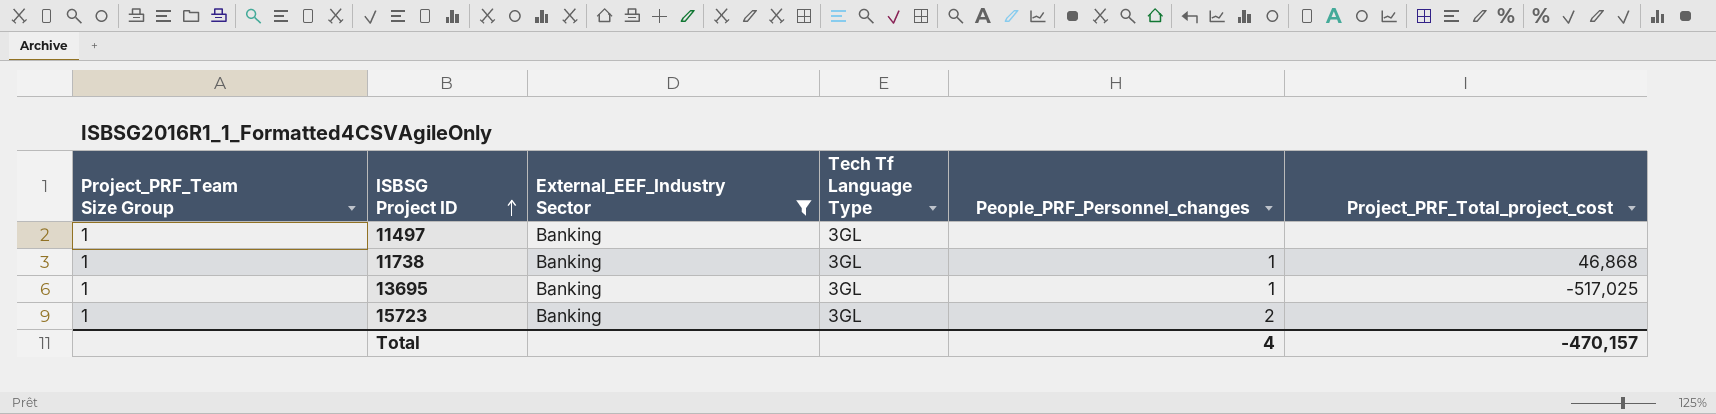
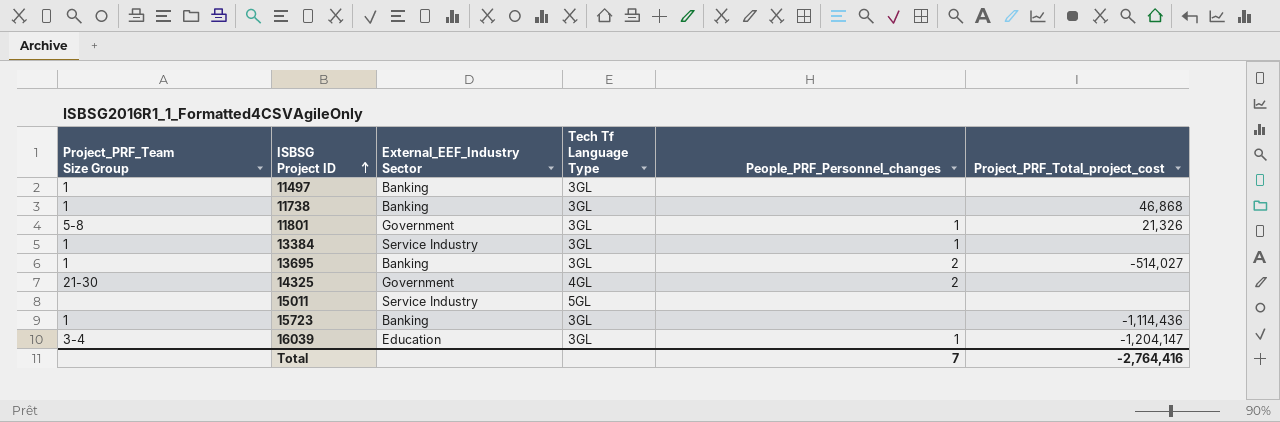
filter: External_EEF_Industry Sector = Banking -> none
11738 | People_PRF_Personnel_changes: 1 -> none
13695 | People_PRF_Personnel_changes: 1 -> 2
13695 | Project_PRF_Total_project_cost: -517,025 -> -514,027
15723 | People_PRF_Personnel_changes: 2 -> none
15723 | Project_PRF_Total_project_cost: none -> -1,114,436
Total | People_PRF_Personnel_changes: 4 -> 7
Total | Project_PRF_Total_project_cost: -470,157 -> -2,764,416

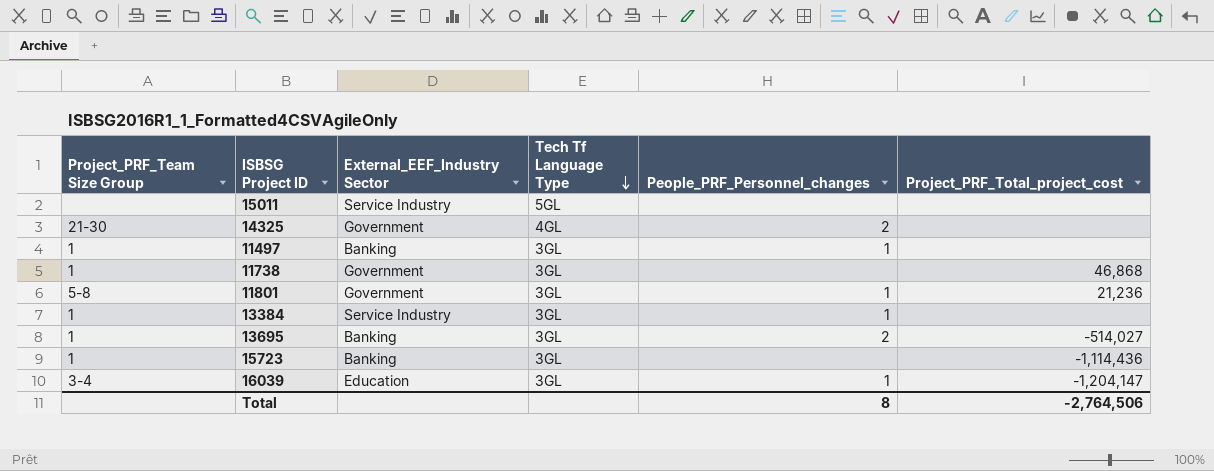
row order: ISBSG Project ID ascending -> Tech Tf Language Type descending
11497 | People_PRF_Personnel_changes: none -> 1
11738 | External_EEF_Industry Sector: Banking -> Government
11801 | Project_PRF_Total_project_cost: 21,326 -> 21,236
Total | People_PRF_Personnel_changes: 7 -> 8
Total | Project_PRF_Total_project_cost: -2,764,416 -> -2,764,506

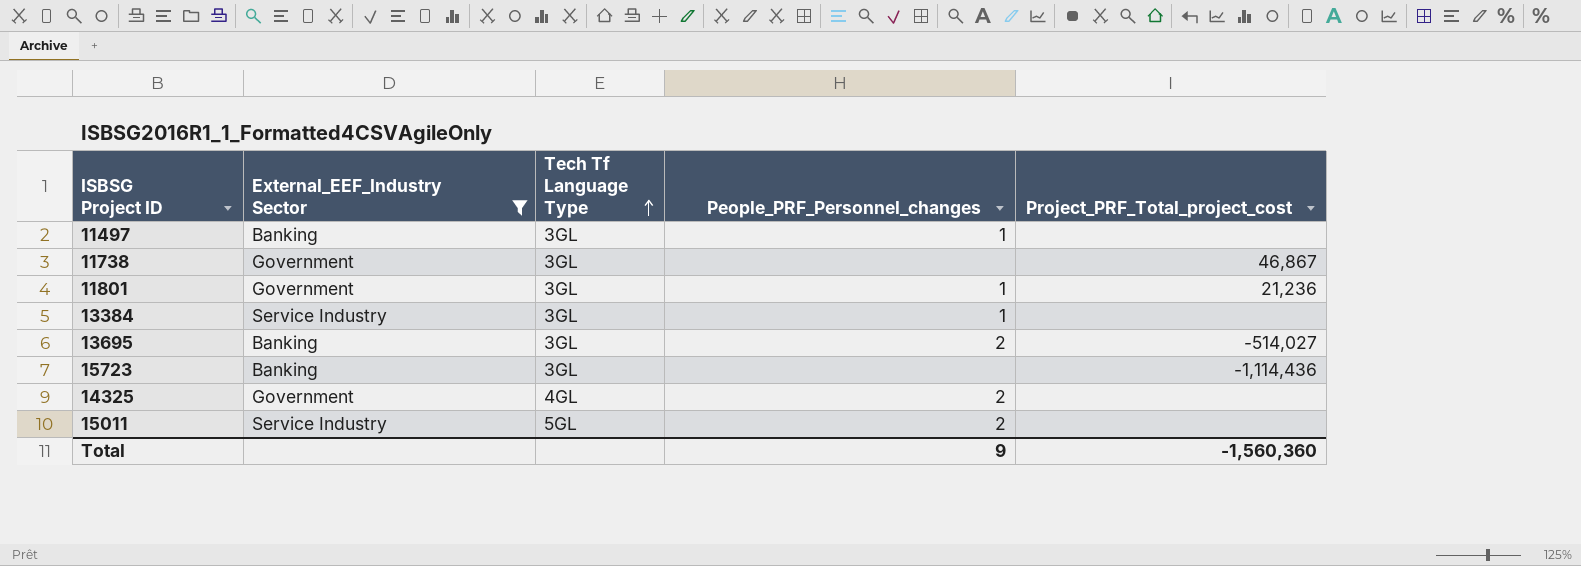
filter: none -> External_EEF_Industry Sector != Education
row order: Tech Tf Language Type descending -> Tech Tf Language Type ascending
column Project_PRF_Team Size Group | position: 1 -> none
11738 | Project_PRF_Total_project_cost: 46,868 -> 46,867
15011 | People_PRF_Personnel_changes: none -> 2
Total | People_PRF_Personnel_changes: 8 -> 9
Total | Project_PRF_Total_project_cost: -2,764,506 -> -1,560,360

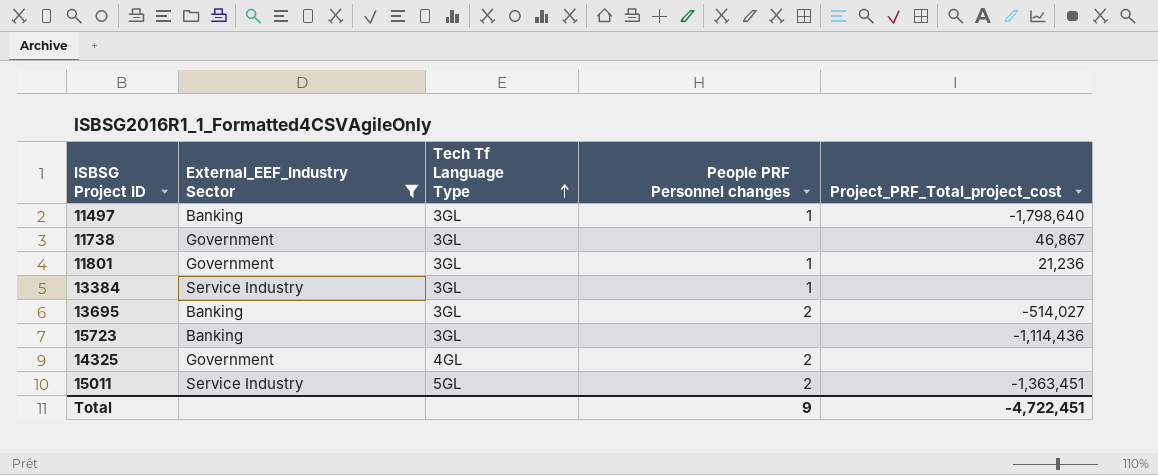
column name: People_PRF_Personnel_changes -> People PRF Personnel changes
11497 | Project_PRF_Total_project_cost: none -> -1,798,640
15011 | Project_PRF_Total_project_cost: none -> -1,363,451
Total | Project_PRF_Total_project_cost: -1,560,360 -> -4,722,451

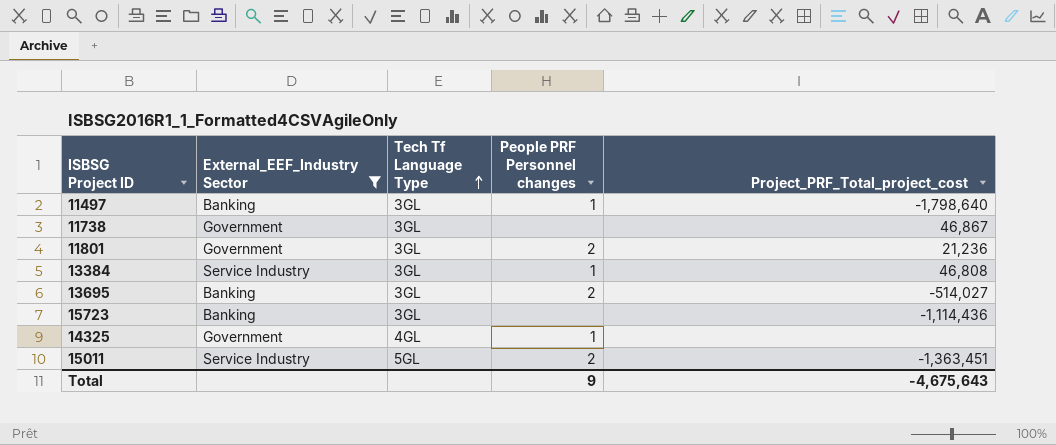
11801 | People PRF Personnel changes: 1 -> 2
13384 | Project_PRF_Total_project_cost: none -> 46,808
14325 | People PRF Personnel changes: 2 -> 1
Total | Project_PRF_Total_project_cost: -4,722,451 -> -4,675,643

